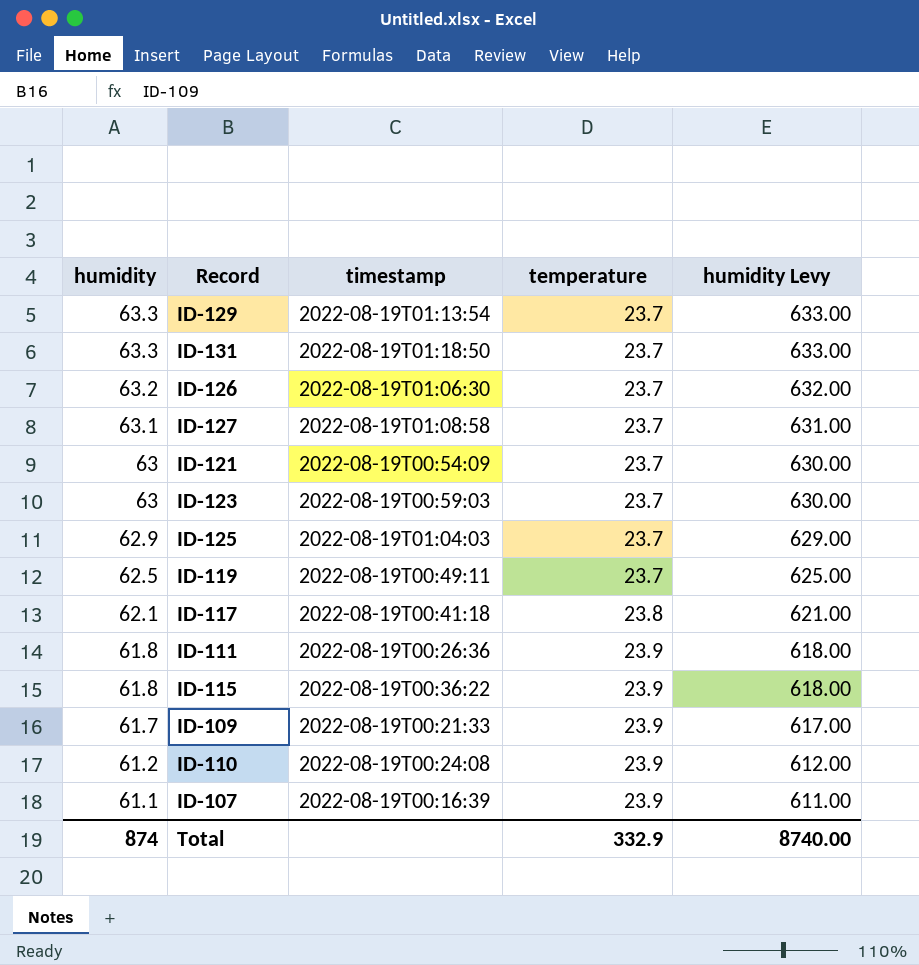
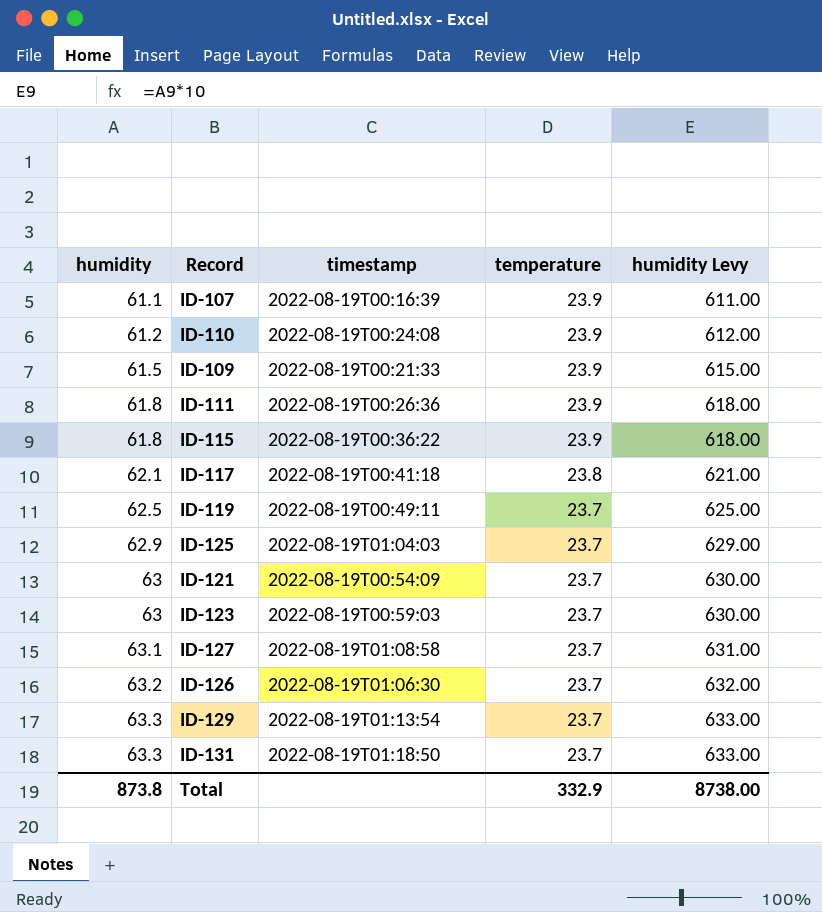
row order: humidity descending -> humidity ascending
ID-109 | humidity: 61.7 -> 61.5
ID-109 | humidity Levy: 617.00 -> 615.00
Total | humidity: 874 -> 873.8
Total | humidity Levy: 8740.00 -> 8738.00

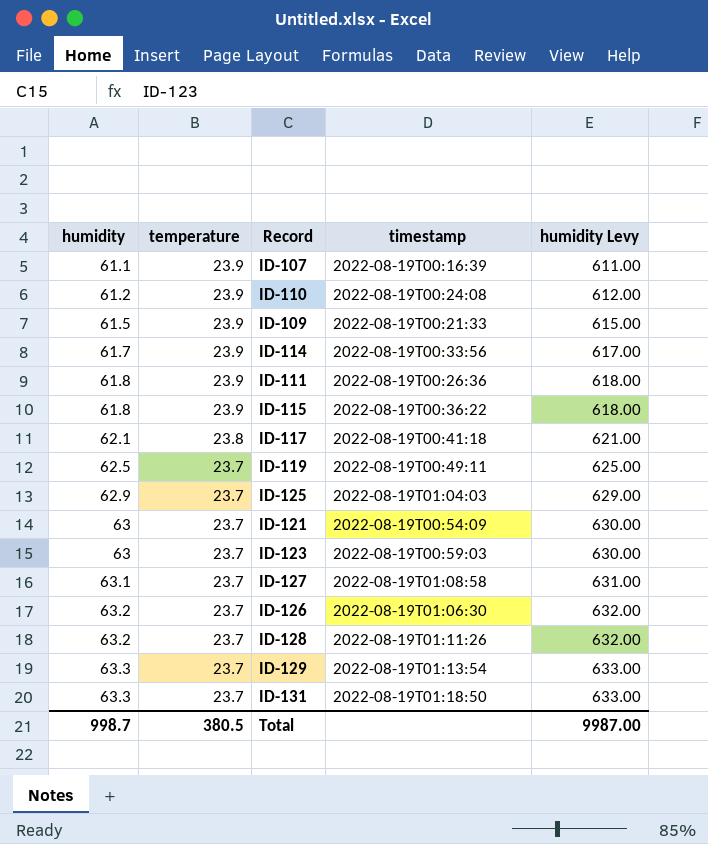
column temperature | position: 4 -> 2
row ID-114: none -> 61.7 | 23.9 | 2022-08-19T00:33:56 | 617.00
row ID-128: none -> 63.2 | 23.7 | 2022-08-19T01:11:26 | 632.00
Total | humidity: 873.8 -> 998.7
Total | temperature: 332.9 -> 380.5
Total | humidity Levy: 8738.00 -> 9987.00

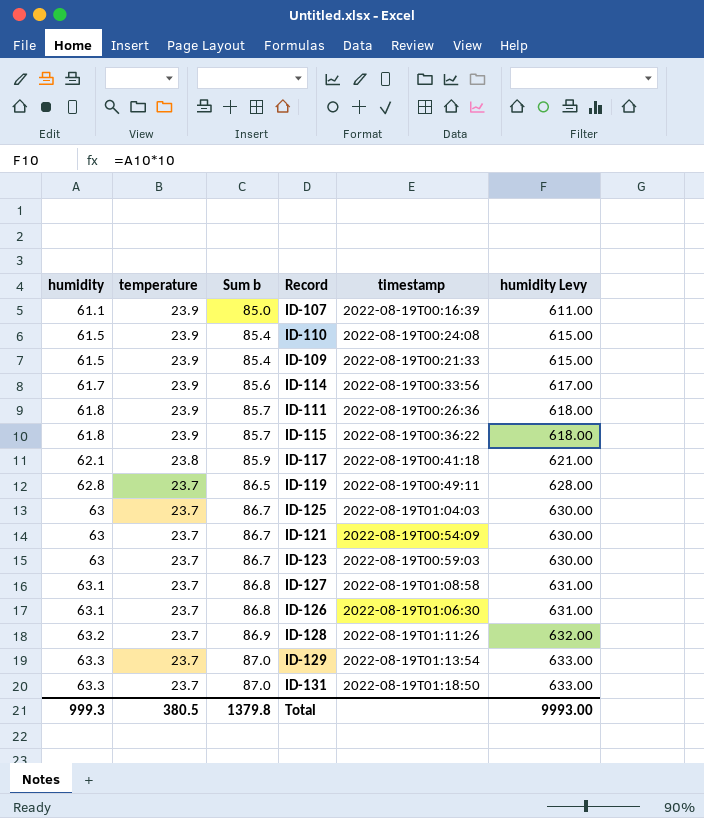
column Sum b | formula: none -> [humidity] + [temperature]
ID-110 | humidity: 61.2 -> 61.5
ID-110 | humidity Levy: 612.00 -> 615.00
ID-119 | humidity: 62.5 -> 62.8
ID-119 | humidity Levy: 625.00 -> 628.00
ID-125 | humidity: 62.9 -> 63
ID-125 | humidity Levy: 629.00 -> 630.00
ID-126 | humidity: 63.2 -> 63.1
ID-126 | humidity Levy: 632.00 -> 631.00
Total | humidity: 998.7 -> 999.3
Total | humidity Levy: 9987.00 -> 9993.00

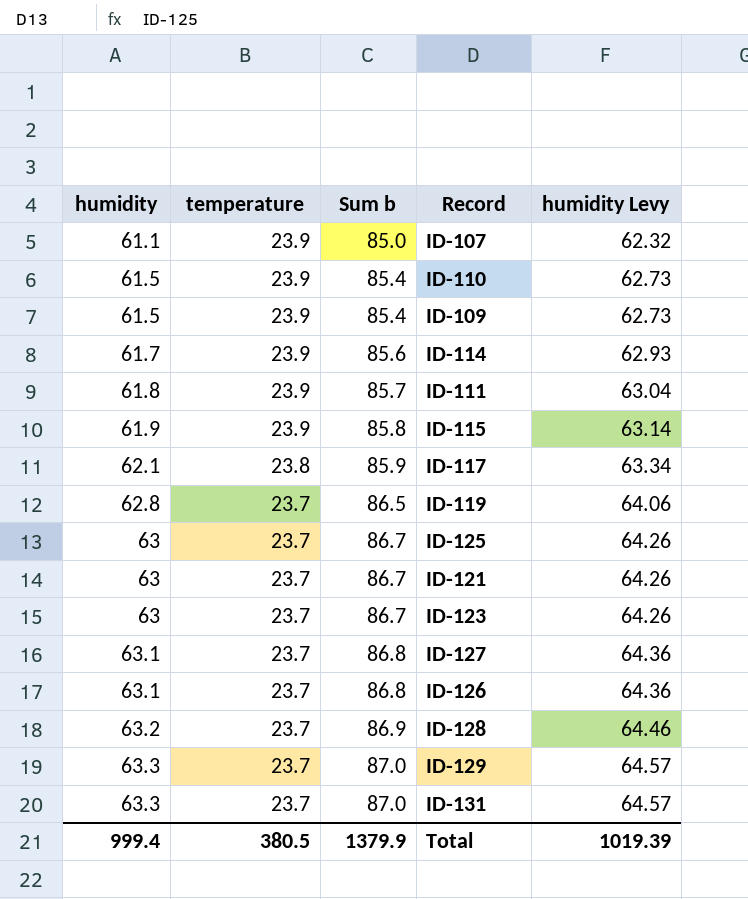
column timestamp | position: 5 -> none
column humidity Levy | formula: [humidity] * 10 -> [humidity] * 1.02
ID-115 | humidity: 61.8 -> 61.9
ID-115 | Sum b: 85.7 -> 85.8
Total | humidity: 999.3 -> 999.4
Total | Sum b: 1379.8 -> 1379.9
Total | humidity Levy: 9993.00 -> 1019.39

